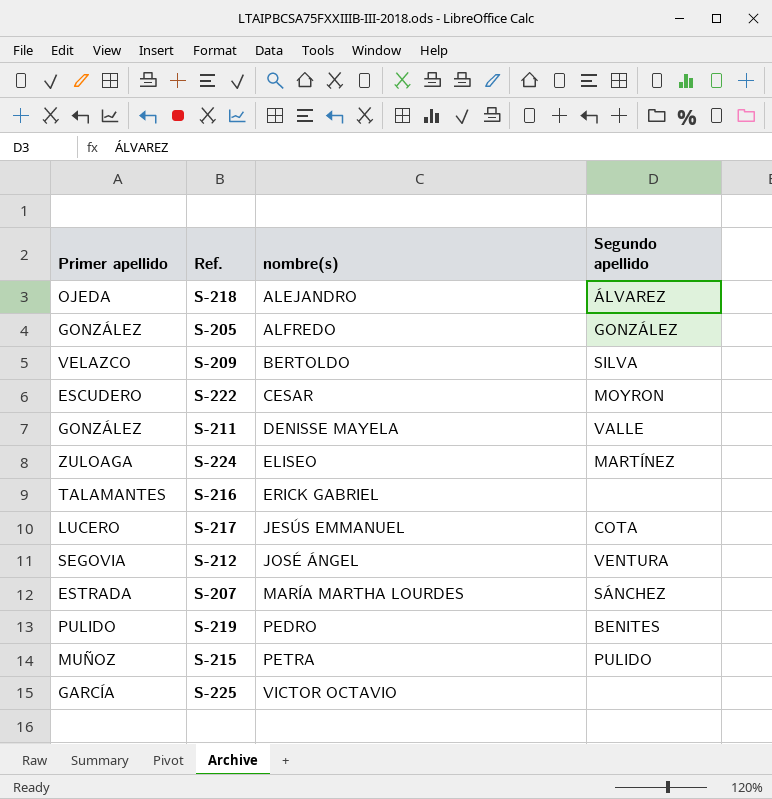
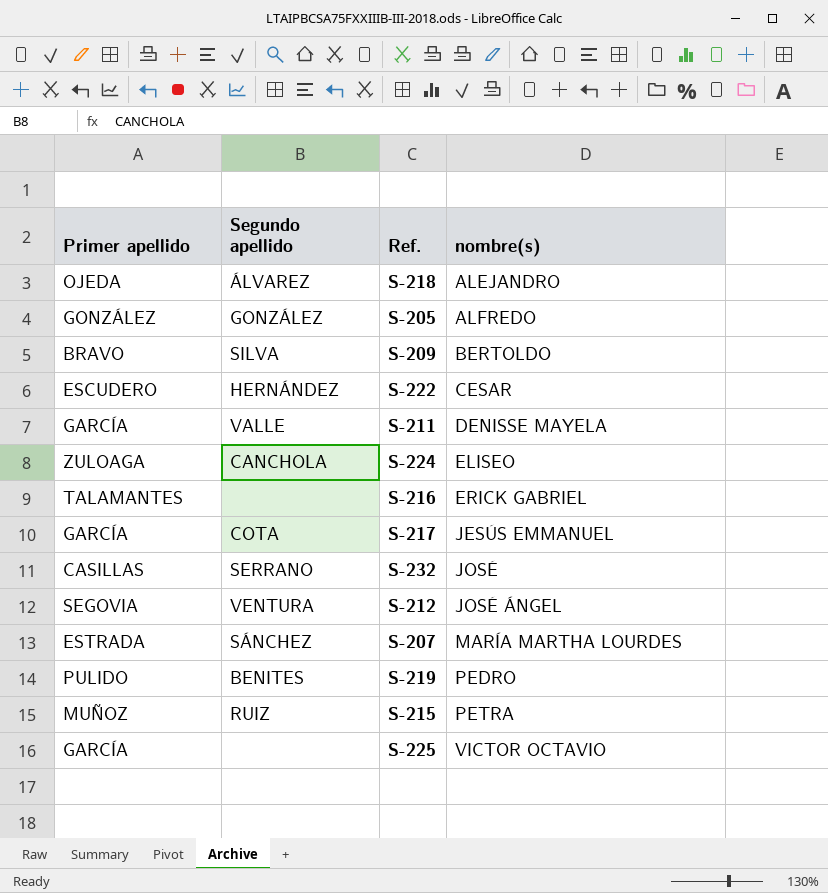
column Segundo apellido | position: 4 -> 2
S-209 | Primer apellido: VELAZCO -> BRAVO
S-222 | Segundo apellido: MOYRON -> HERNÁNDEZ
S-211 | Primer apellido: GONZÁLEZ -> GARCÍA
S-224 | Segundo apellido: MARTÍNEZ -> CANCHOLA
S-217 | Primer apellido: LUCERO -> GARCÍA
row S-232: none -> CASILLAS | SERRANO | JOSÉ
S-215 | Segundo apellido: PULIDO -> RUIZ

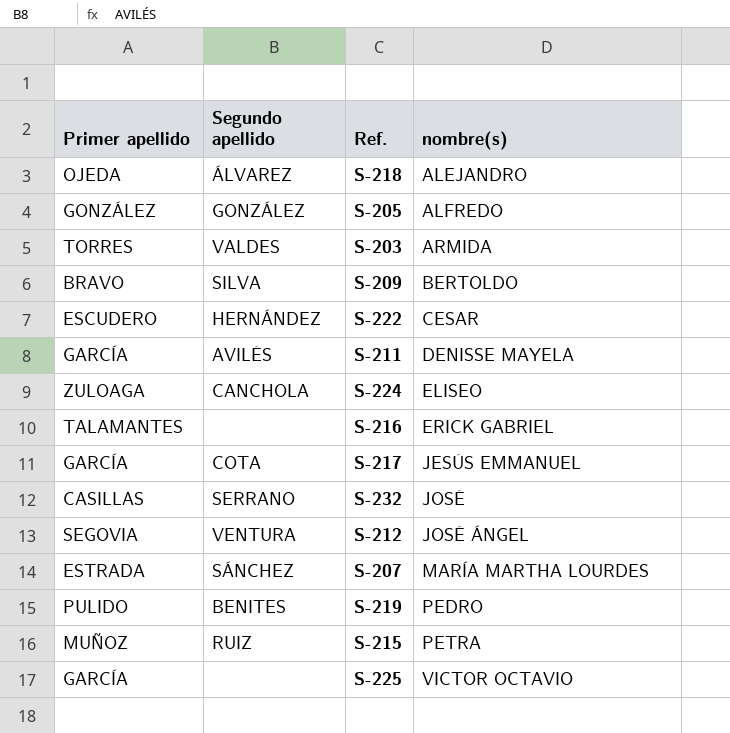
row S-203: none -> TORRES | VALDES | ARMIDA
S-211 | Segundo apellido: VALLE -> AVILÉS

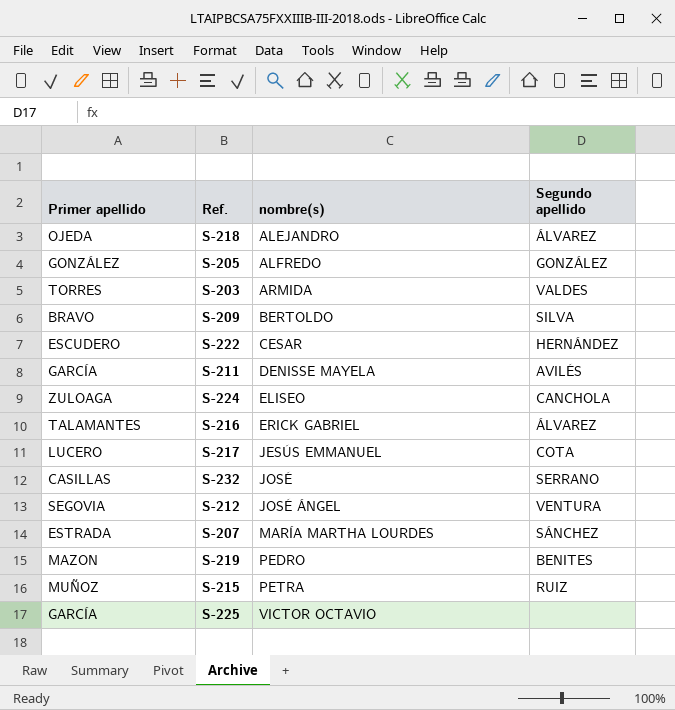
column Segundo apellido | position: 2 -> 4
S-216 | Segundo apellido: none -> ÁLVAREZ
S-217 | Primer apellido: GARCÍA -> LUCERO
S-219 | Primer apellido: PULIDO -> MAZON

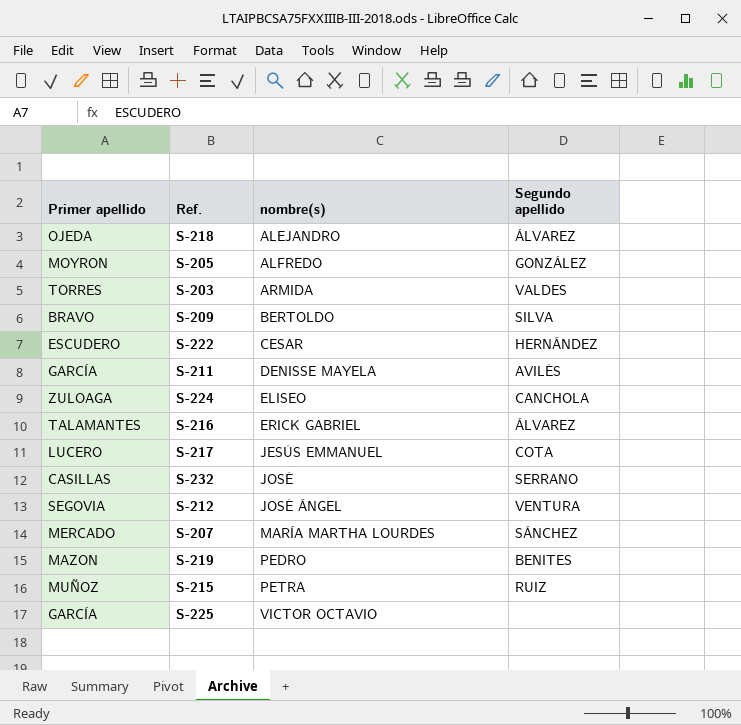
S-205 | Primer apellido: GONZÁLEZ -> MOYRON
S-207 | Primer apellido: ESTRADA -> MERCADO

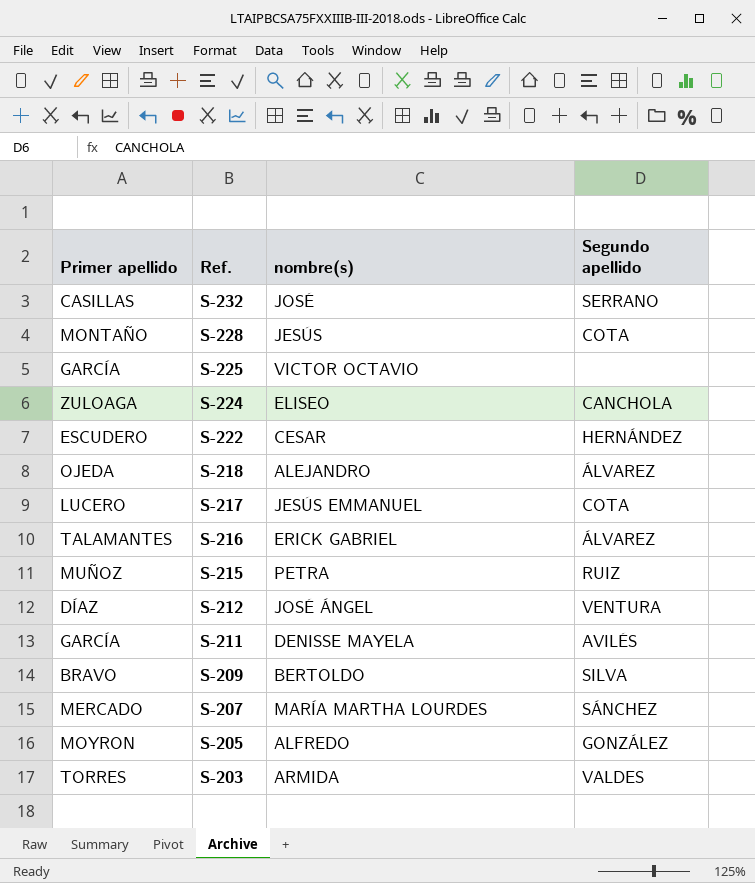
row order: nombre(s) ascending -> Ref. descending
row S-219: MAZON | PEDRO | BENITES -> none
row S-228: none -> MONTAÑO | JESÚS | COTA
S-212 | Primer apellido: SEGOVIA -> DÍAZ

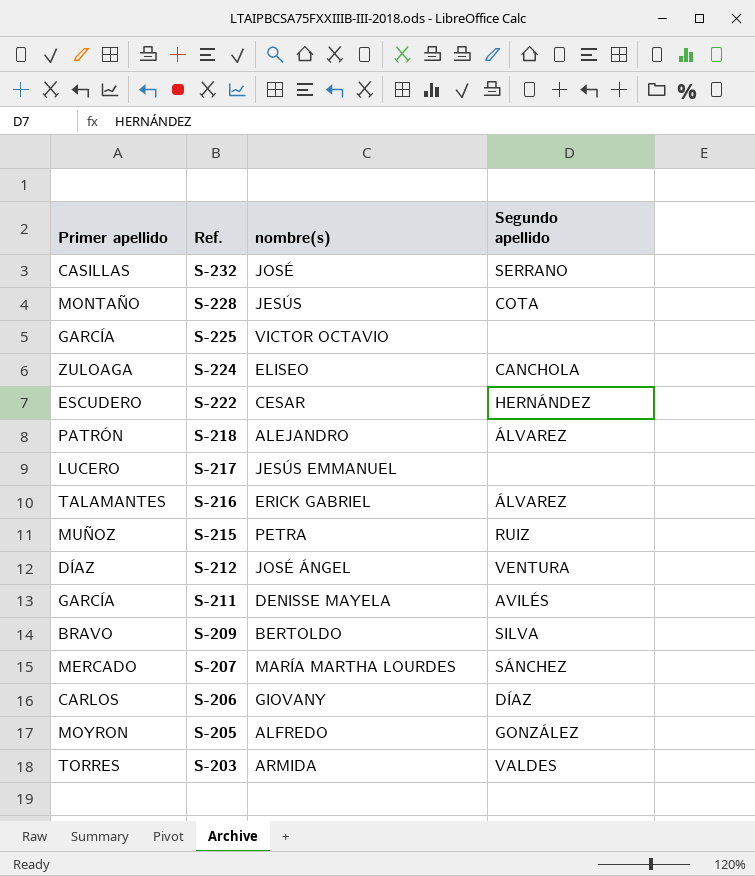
S-218 | Primer apellido: OJEDA -> PATRÓN
S-217 | Segundo apellido: COTA -> none
row S-206: none -> CARLOS | GIOVANY | DÍAZ

